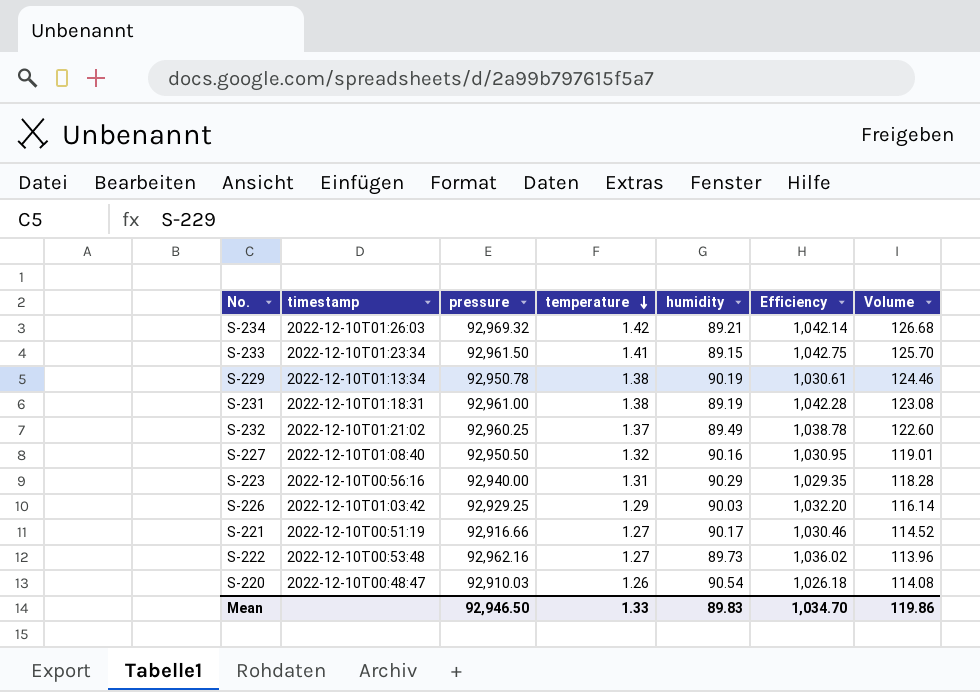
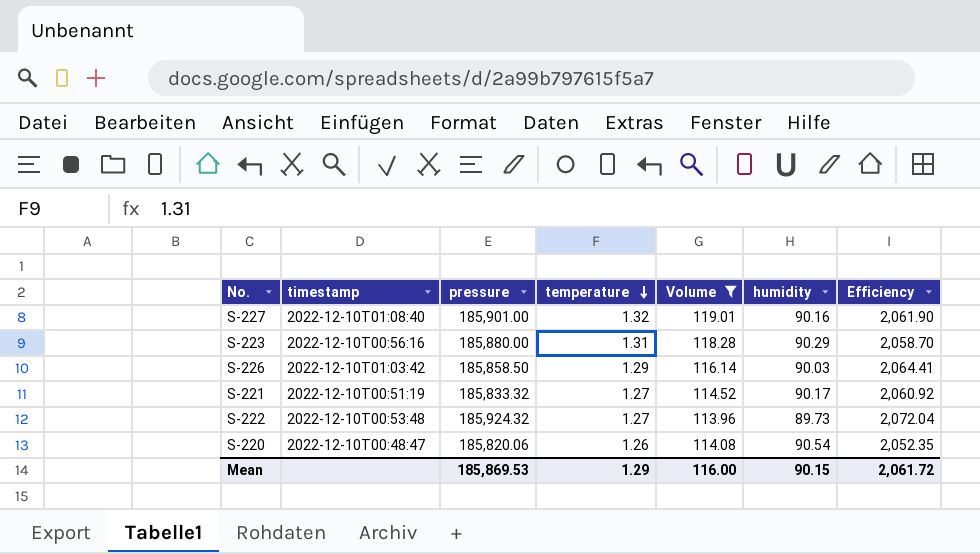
filter: none -> Volume <= 119.01
column Volume | position: 7 -> 5
S-227 | pressure: 92,950.50 -> 185,901.00
S-227 | Efficiency: 1,030.95 -> 2,061.90
S-223 | pressure: 92,940.00 -> 185,880.00
S-223 | Efficiency: 1,029.35 -> 2,058.70
S-226 | pressure: 92,929.25 -> 185,858.50
S-226 | Efficiency: 1,032.20 -> 2,064.41
S-221 | pressure: 92,916.66 -> 185,833.32
S-221 | Efficiency: 1,030.46 -> 2,060.92
S-222 | pressure: 92,962.16 -> 185,924.32
S-222 | Efficiency: 1,036.02 -> 2,072.04
S-220 | pressure: 92,910.03 -> 185,820.06
S-220 | Efficiency: 1,026.18 -> 2,052.35
Mean | pressure: 92,946.50 -> 185,869.53
Mean | temperature: 1.33 -> 1.29
Mean | Volume: 119.86 -> 116.00
Mean | humidity: 89.83 -> 90.15
Mean | Efficiency: 1,034.70 -> 2,061.72

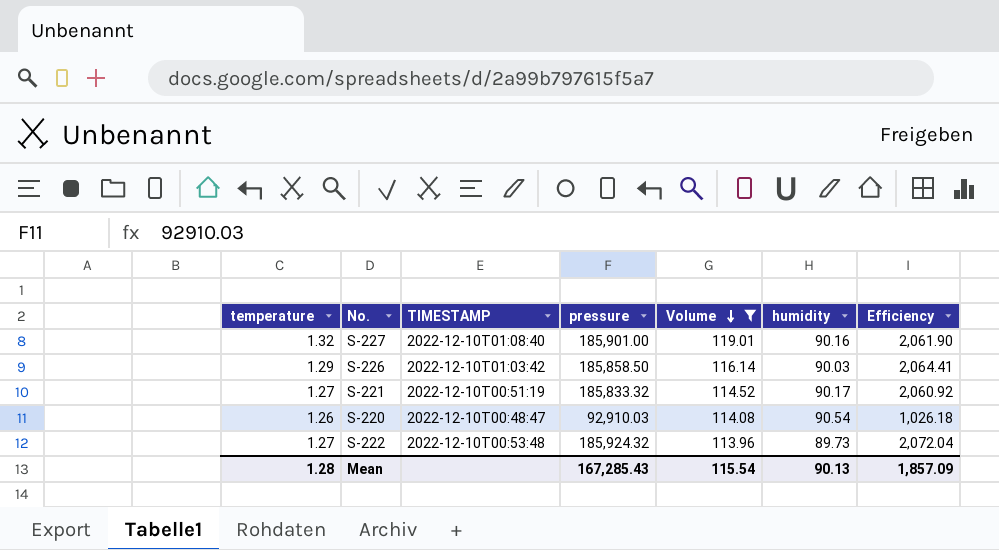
row order: temperature descending -> Volume descending
column temperature | position: 4 -> 1
column name: timestamp -> TIMESTAMP
row S-223: 2022-12-10T00:56:16 | 185,880.00 | 1.31 | 118.28 | 90.29 | 2,058.70 -> none
S-220 | pressure: 185,820.06 -> 92,910.03
S-220 | Efficiency: 2,052.35 -> 1,026.18
Mean | temperature: 1.29 -> 1.28
Mean | pressure: 185,869.53 -> 167,285.43
Mean | Volume: 116.00 -> 115.54
Mean | humidity: 90.15 -> 90.13
Mean | Efficiency: 2,061.72 -> 1,857.09

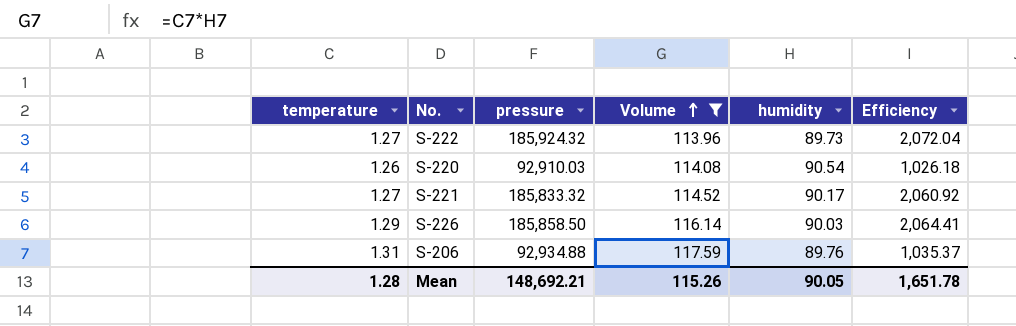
row order: Volume descending -> Volume ascending
column TIMESTAMP | position: 3 -> none
row S-227: 1.32 | 2022-12-10T01:08:40 | 185,901.00 | 119.01 | 90.16 | 2,061.90 -> none
row S-206: none -> 1.31 | 92,934.88 | 117.59 | 89.76 | 1,035.37
Mean | pressure: 167,285.43 -> 148,692.21
Mean | Volume: 115.54 -> 115.26
Mean | humidity: 90.13 -> 90.05
Mean | Efficiency: 1,857.09 -> 1,651.78

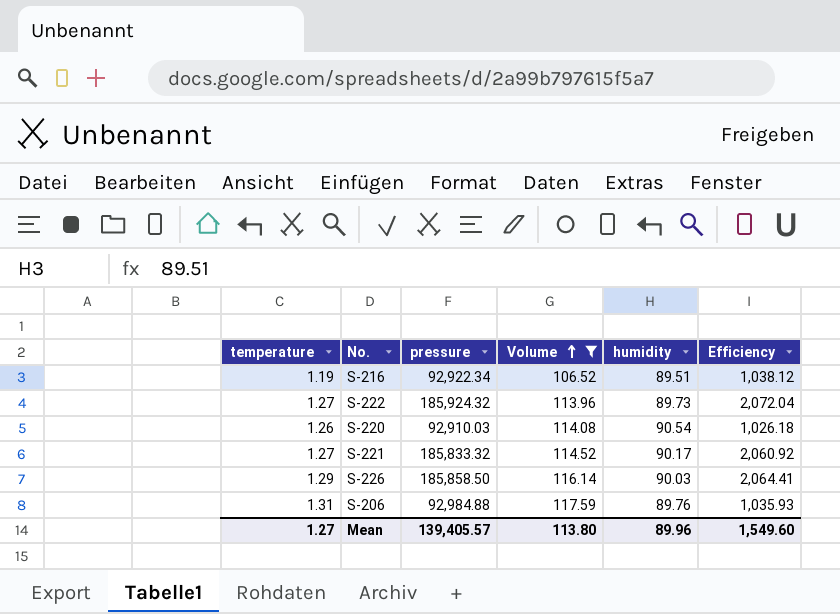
row S-216: none -> 1.19 | 92,922.34 | 106.52 | 89.51 | 1,038.12
S-206 | pressure: 92,934.88 -> 92,984.88
S-206 | Efficiency: 1,035.37 -> 1,035.93
Mean | temperature: 1.28 -> 1.27
Mean | pressure: 148,692.21 -> 139,405.57
Mean | Volume: 115.26 -> 113.80
Mean | humidity: 90.05 -> 89.96
Mean | Efficiency: 1,651.78 -> 1,549.60

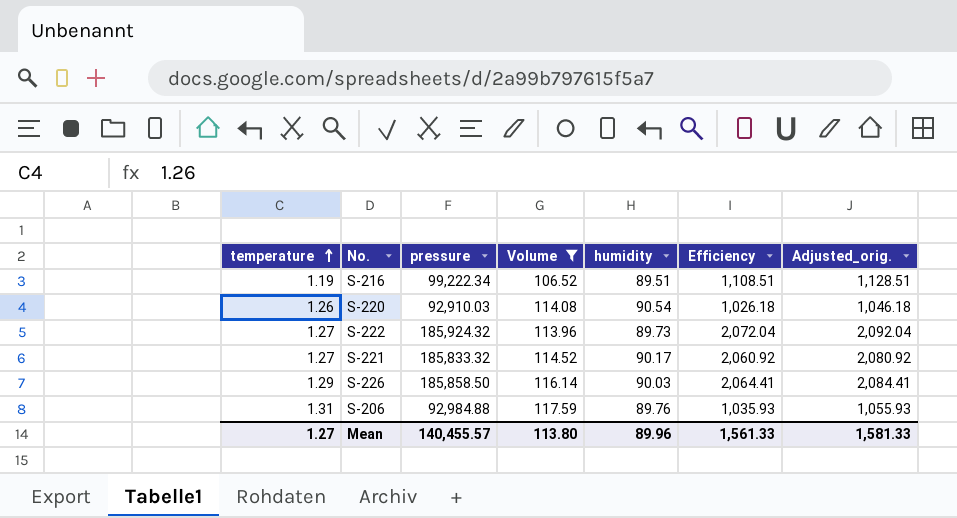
row order: Volume ascending -> temperature ascending
column Adjusted_orig. | formula: none -> [Efficiency] + 20
S-216 | pressure: 92,922.34 -> 99,222.34
S-216 | Efficiency: 1,038.12 -> 1,108.51
Mean | pressure: 139,405.57 -> 140,455.57
Mean | Efficiency: 1,549.60 -> 1,561.33

